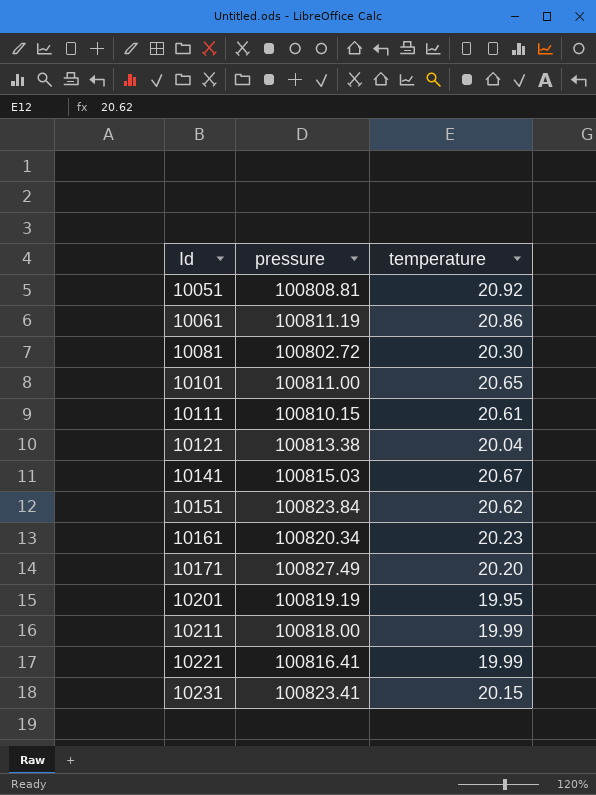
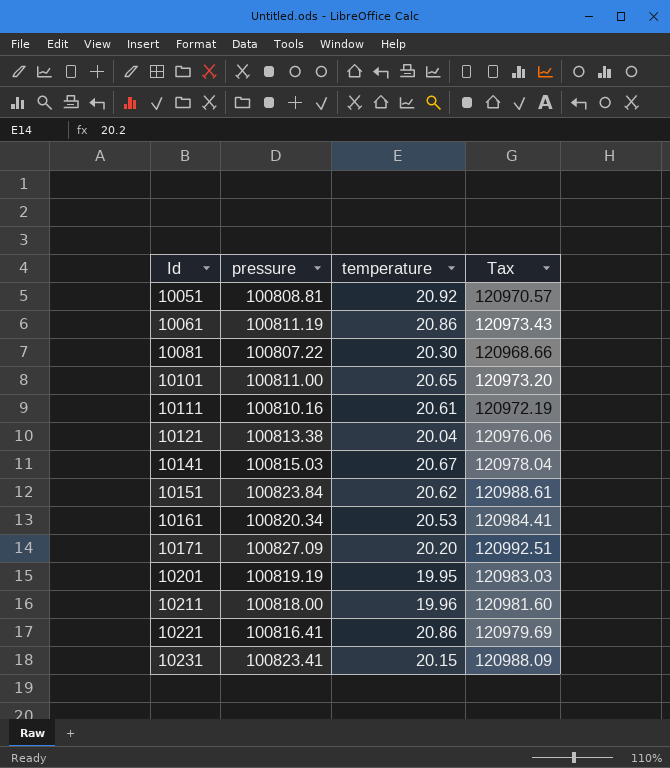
column Tax | formula: none -> [pressure] * 1.2
10081 | pressure: 100802.72 -> 100807.22
10111 | pressure: 100810.15 -> 100810.16
10161 | temperature: 20.23 -> 20.53
10171 | pressure: 100827.49 -> 100827.09
10211 | temperature: 19.99 -> 19.96
10221 | temperature: 19.99 -> 20.86

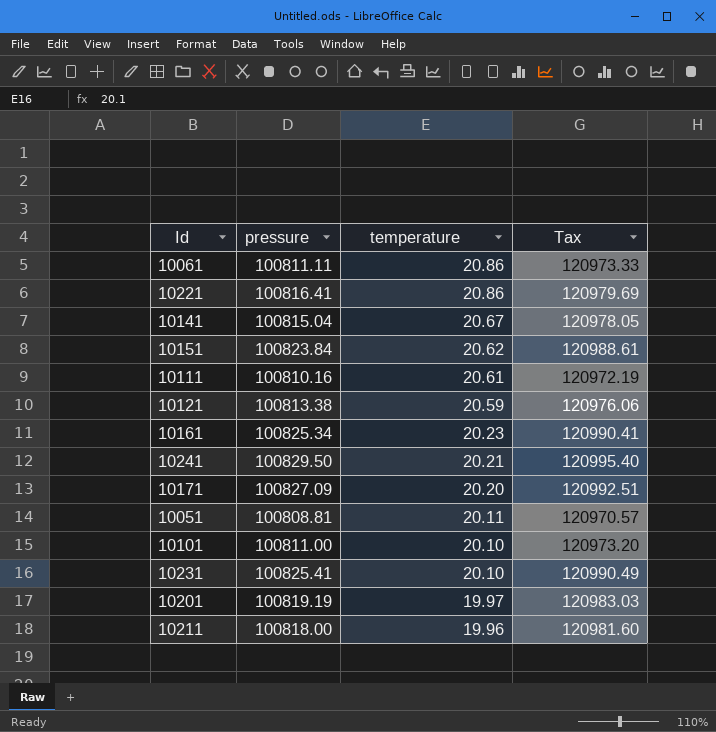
row order: Id ascending -> temperature descending
row 10081: 100807.22 | 20.30 | 120968.66 -> none
10061 | pressure: 100811.19 -> 100811.11
10061 | Tax: 120973.43 -> 120973.33
10141 | pressure: 100815.03 -> 100815.04
10141 | Tax: 120978.04 -> 120978.05
10121 | temperature: 20.04 -> 20.59
10161 | pressure: 100820.34 -> 100825.34
10161 | temperature: 20.53 -> 20.23
10161 | Tax: 120984.41 -> 120990.41
row 10241: none -> 100829.50 | 20.21 | 120995.40
10051 | temperature: 20.92 -> 20.11
10101 | temperature: 20.65 -> 20.10
10231 | pressure: 100823.41 -> 100825.41
10231 | temperature: 20.15 -> 20.10
10231 | Tax: 120988.09 -> 120990.49
10201 | temperature: 19.95 -> 19.97

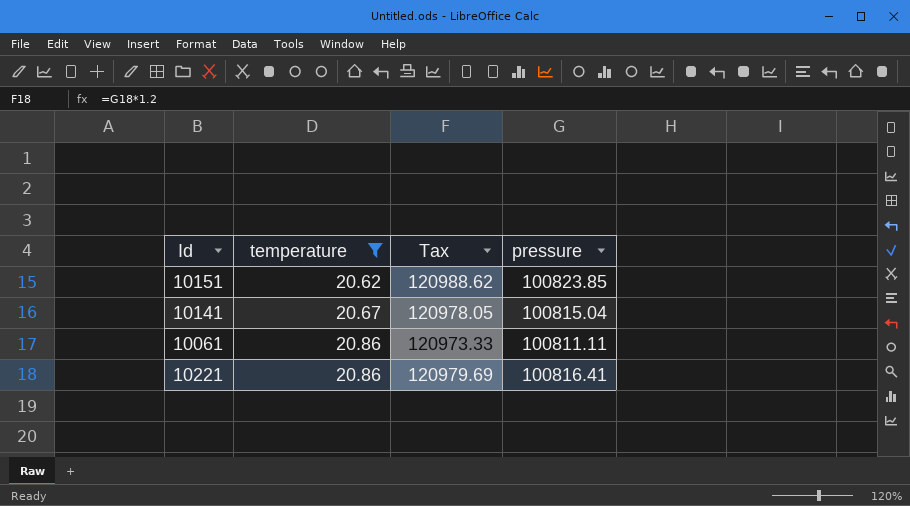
filter: none -> temperature >= 20.62
row order: temperature descending -> temperature ascending
column pressure | position: 2 -> 4
10151 | Tax: 120988.61 -> 120988.62
10151 | pressure: 100823.84 -> 100823.85

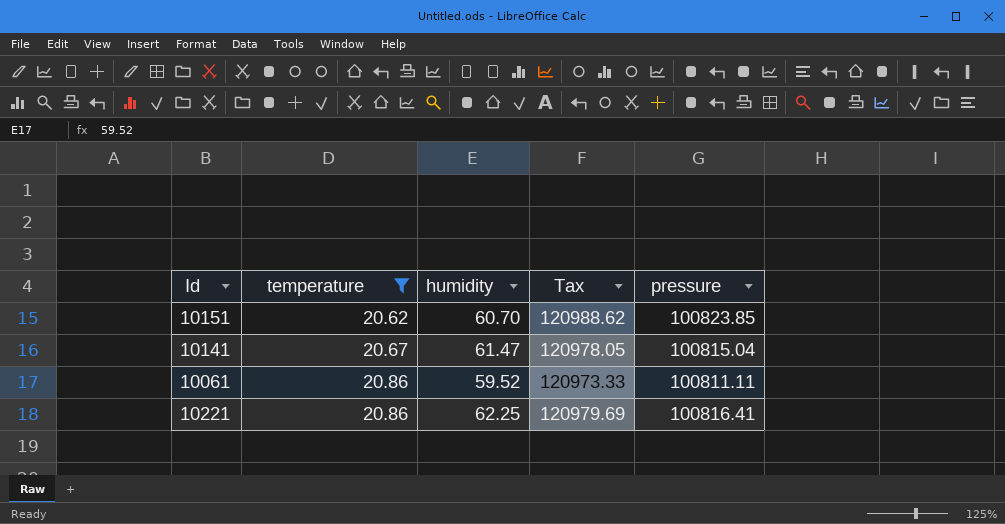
column humidity | position: none -> 3

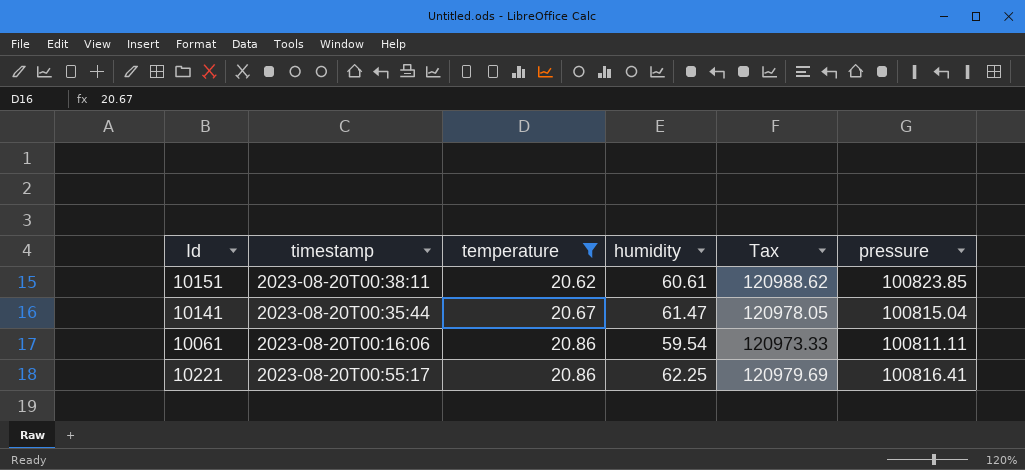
column timestamp | position: none -> 2
10151 | humidity: 60.70 -> 60.61
10061 | humidity: 59.52 -> 59.54

